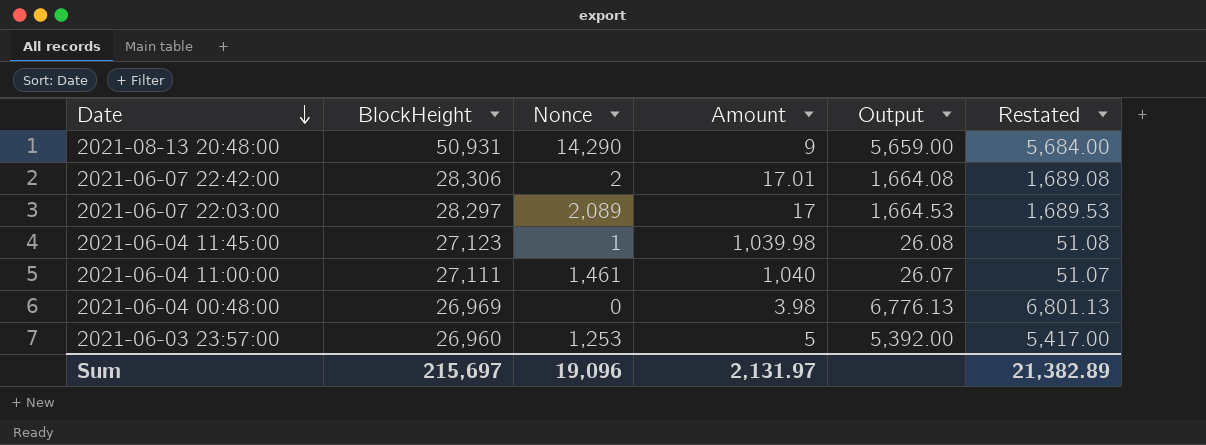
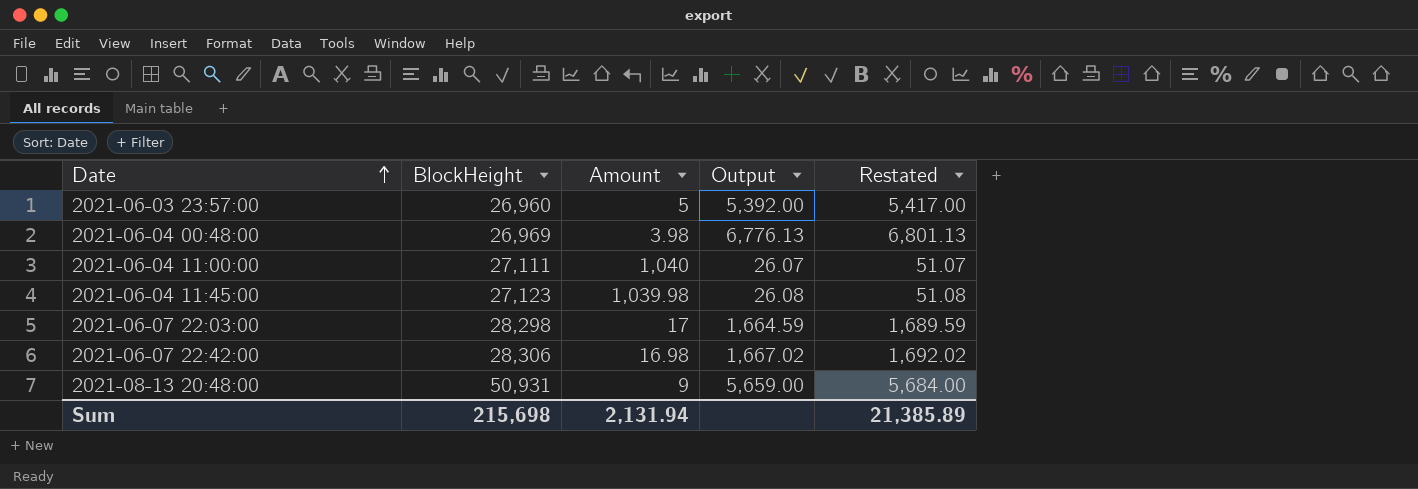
row order: Date descending -> Date ascending
column Nonce | position: 3 -> none
2021-06-07 22:03:00 | BlockHeight: 28,297 -> 28,298
2021-06-07 22:03:00 | Output: 1,664.53 -> 1,664.59
2021-06-07 22:03:00 | Restated: 1,689.53 -> 1,689.59
2021-06-07 22:42:00 | Amount: 17.01 -> 16.98
2021-06-07 22:42:00 | Output: 1,664.08 -> 1,667.02
2021-06-07 22:42:00 | Restated: 1,689.08 -> 1,692.02
Sum | BlockHeight: 215,697 -> 215,698
Sum | Amount: 2,131.97 -> 2,131.94
Sum | Restated: 21,382.89 -> 21,385.89

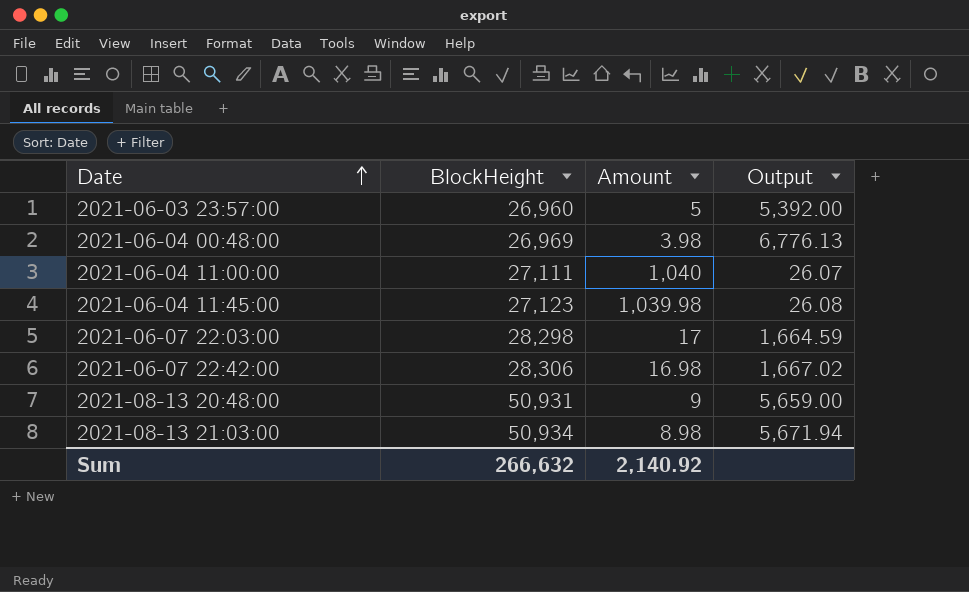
column Restated | formula: [Output] + 25 -> none
row 2021-08-13 21:03:00: none -> 50,934 | 8.98 | 5,671.94
Sum | BlockHeight: 215,698 -> 266,632
Sum | Amount: 2,131.94 -> 2,140.92

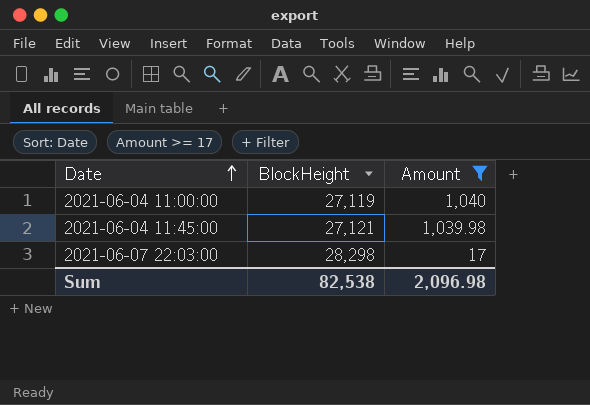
filter: none -> Amount >= 17
column Output | formula: [BlockHeight] / [Amount] -> none
2021-06-04 11:00:00 | BlockHeight: 27,111 -> 27,119
2021-06-04 11:45:00 | BlockHeight: 27,123 -> 27,121
Sum | BlockHeight: 266,632 -> 82,538
Sum | Amount: 2,140.92 -> 2,096.98

